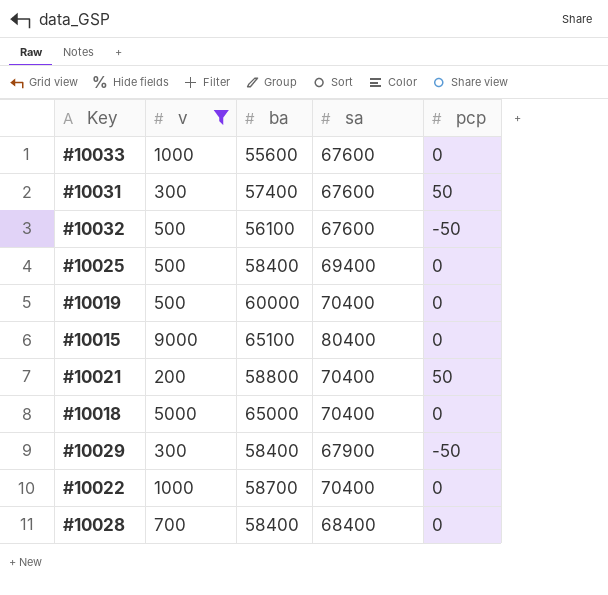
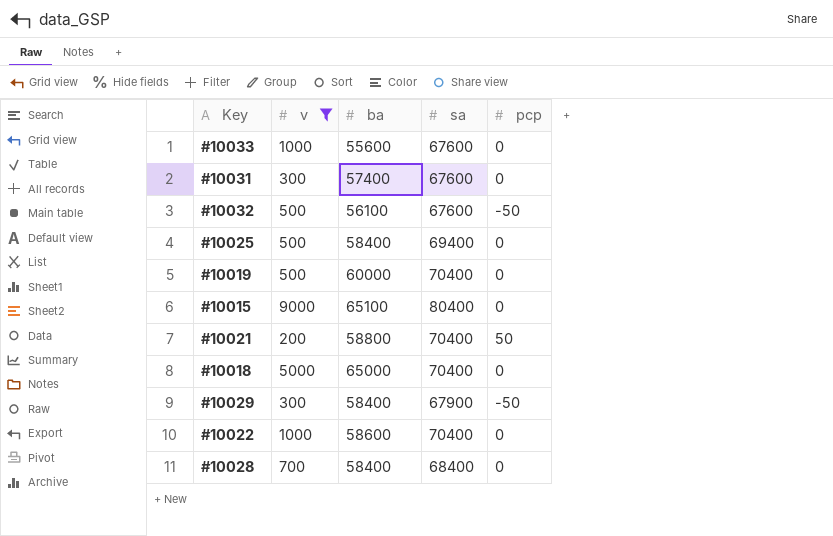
#10031 | pcp: 50 -> 0
#10022 | ba: 58700 -> 58600

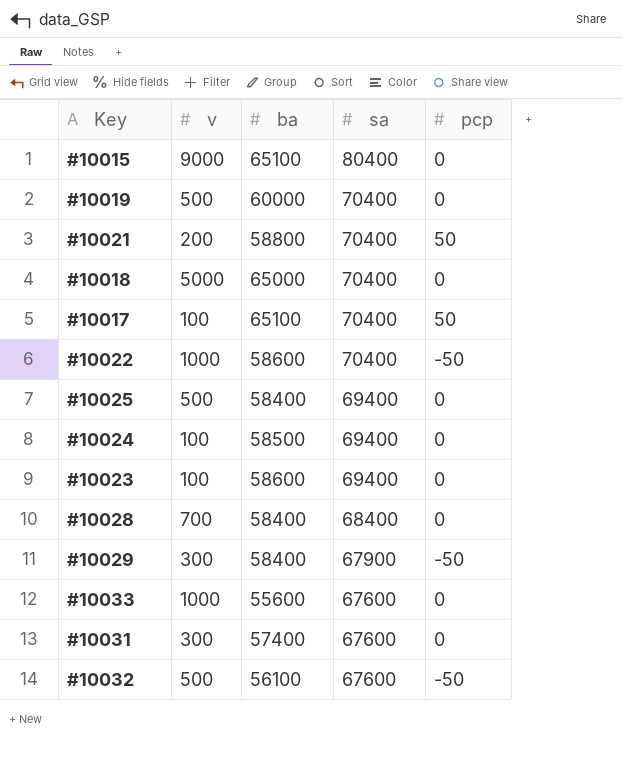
filter: v != 100 -> none
row order: none -> sa descending
#10022 | pcp: 0 -> -50

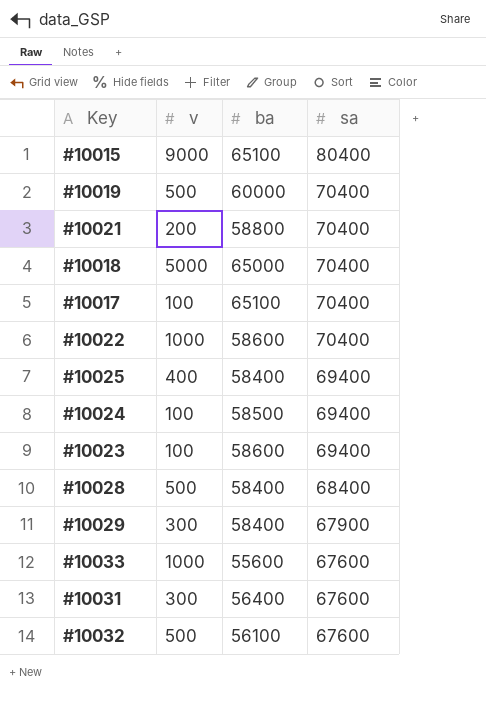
column pcp | position: 5 -> none
#10025 | v: 500 -> 400
#10028 | v: 700 -> 500
#10031 | ba: 57400 -> 56400

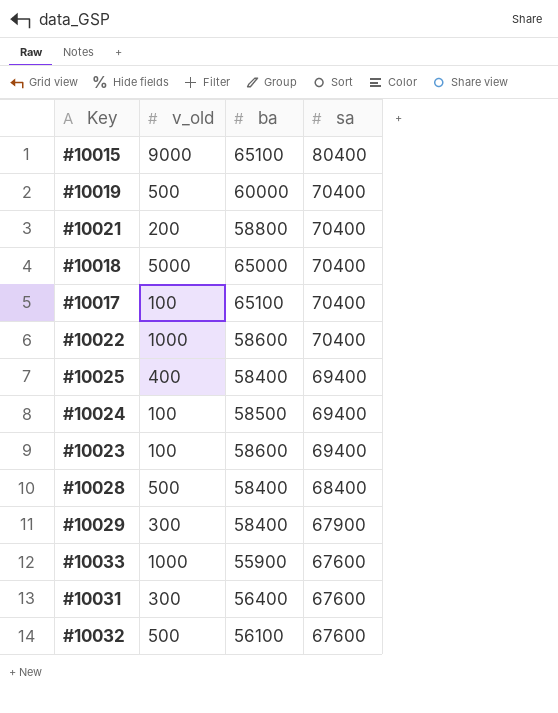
column name: v -> v_old
#10033 | ba: 55600 -> 55900

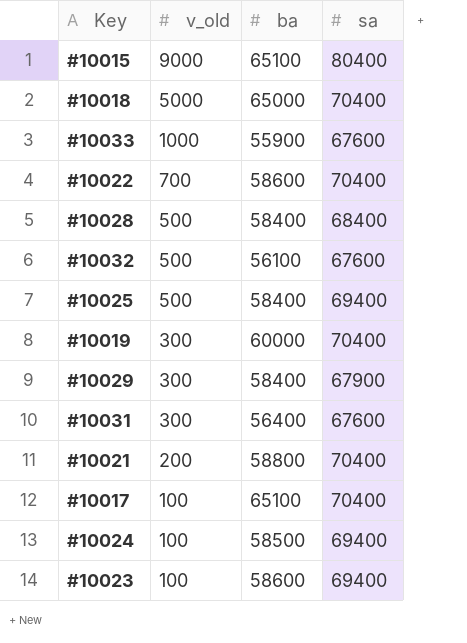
row order: sa descending -> v_old descending
#10022 | v_old: 1000 -> 700
#10025 | v_old: 400 -> 500
#10019 | v_old: 500 -> 300

